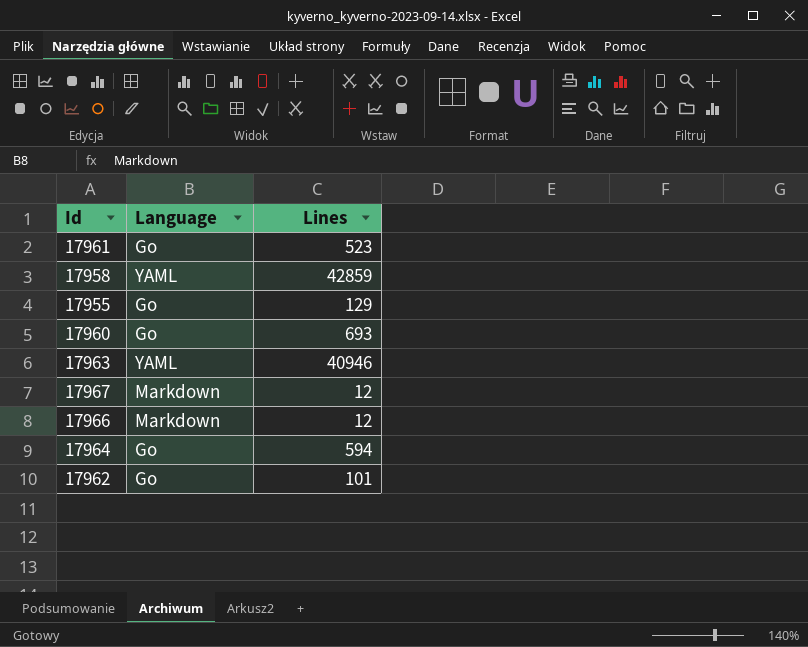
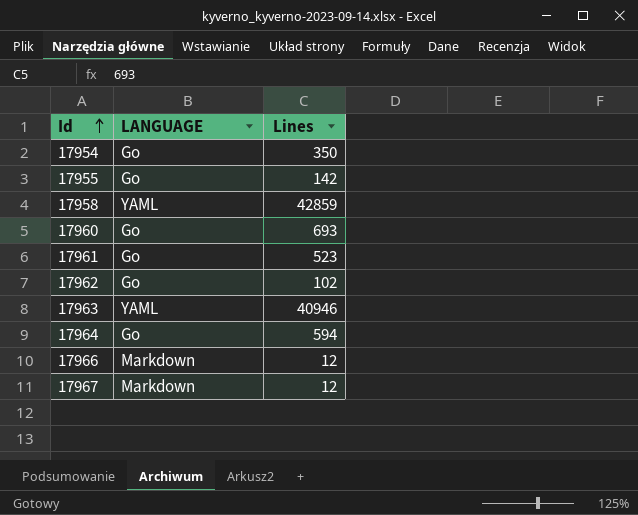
row order: none -> Id ascending
column name: Language -> LANGUAGE
row 17954: none -> Go | 350
17955 | Lines: 129 -> 142
17962 | Lines: 101 -> 102

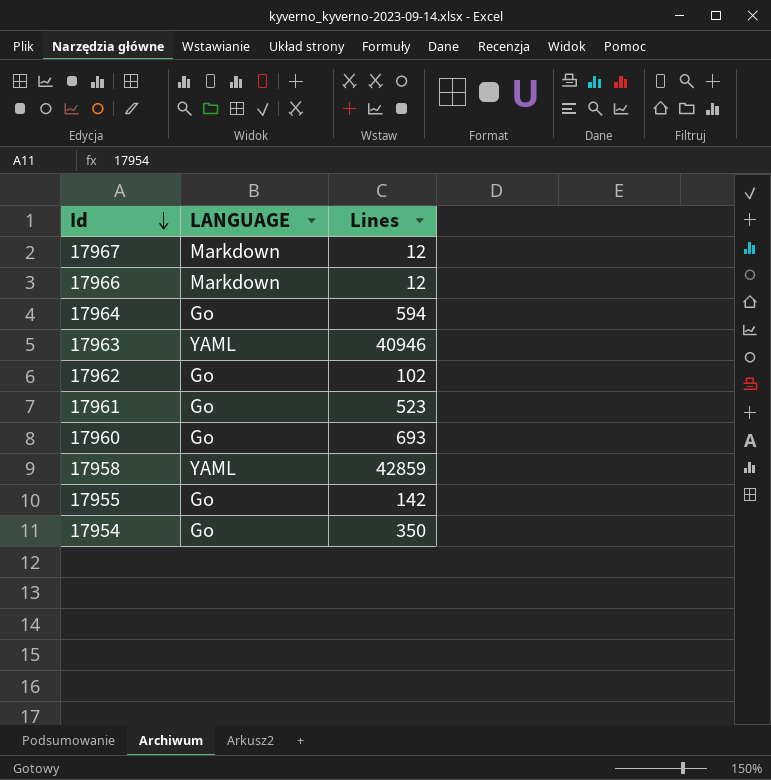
row order: Id ascending -> Id descending

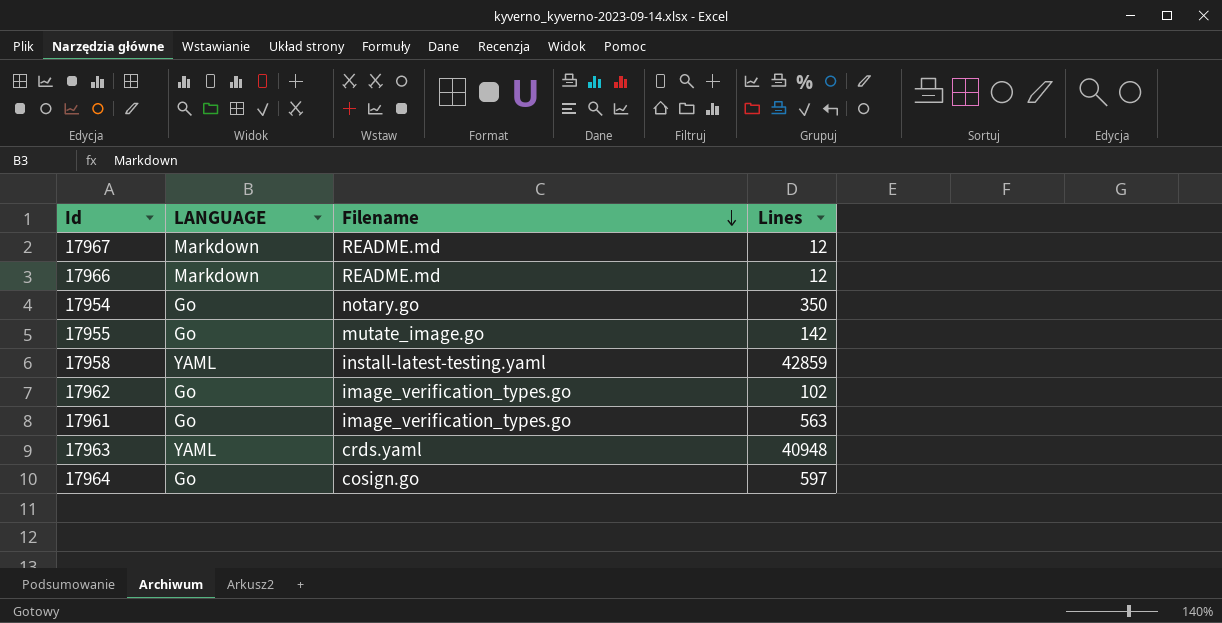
row order: Id descending -> Filename descending
column Filename | position: none -> 3
row 17960: Go | 693 -> none
17961 | Lines: 523 -> 563
17963 | Lines: 40946 -> 40948
17964 | Lines: 594 -> 597

